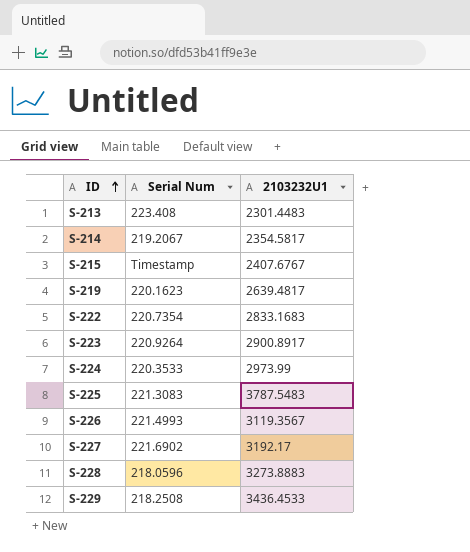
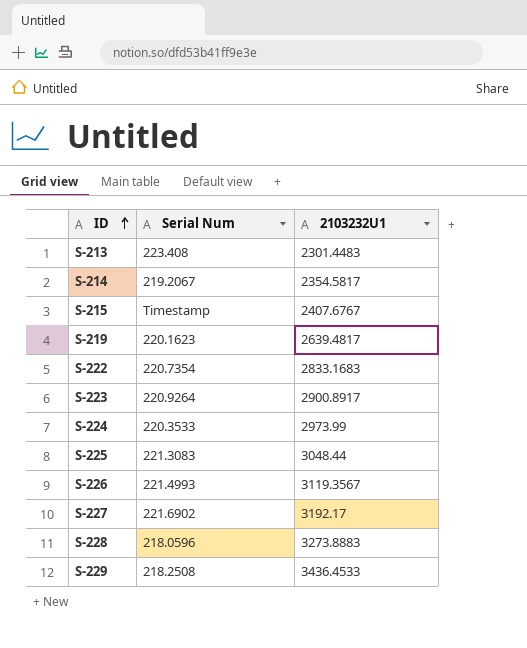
S-225 | 2103232U1: 3787.5483 -> 3048.44

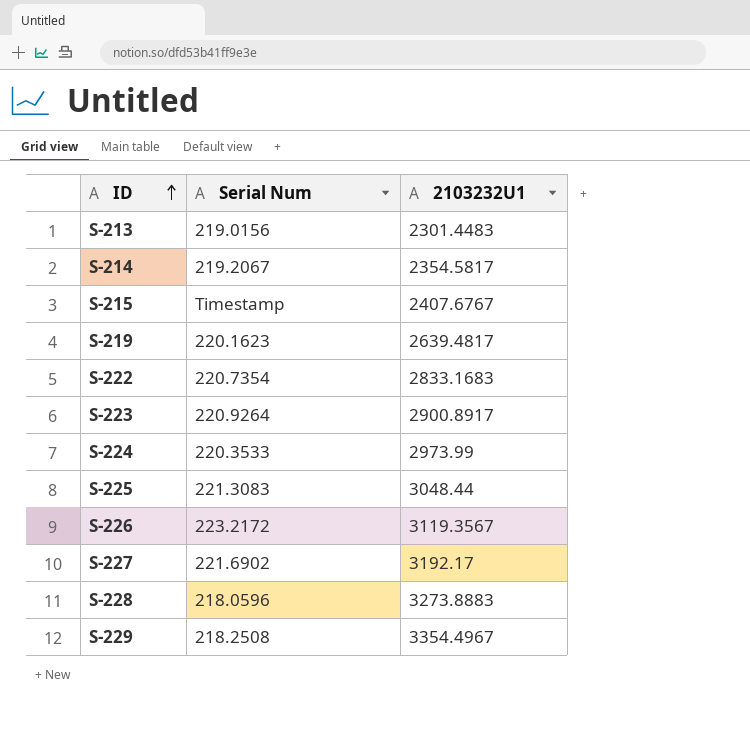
S-213 | Serial Num: 223.408 -> 219.0156
S-226 | Serial Num: 221.4993 -> 223.2172
S-229 | 2103232U1: 3436.4533 -> 3354.4967

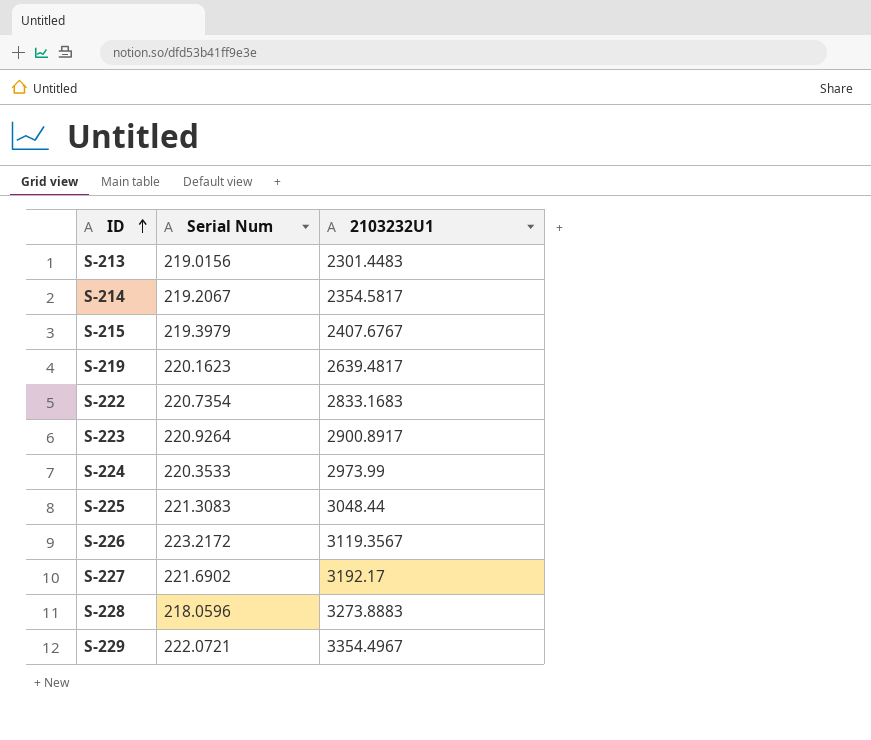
S-215 | Serial Num: Timestamp -> 219.3979
S-229 | Serial Num: 218.2508 -> 222.0721

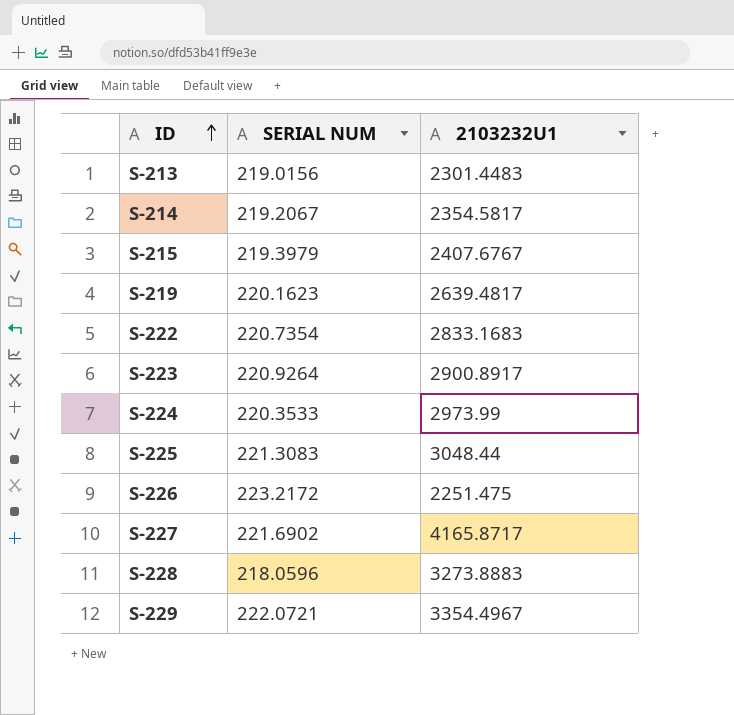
column name: Serial Num -> SERIAL NUM
S-226 | 2103232U1: 3119.3567 -> 2251.475
S-227 | 2103232U1: 3192.17 -> 4165.8717

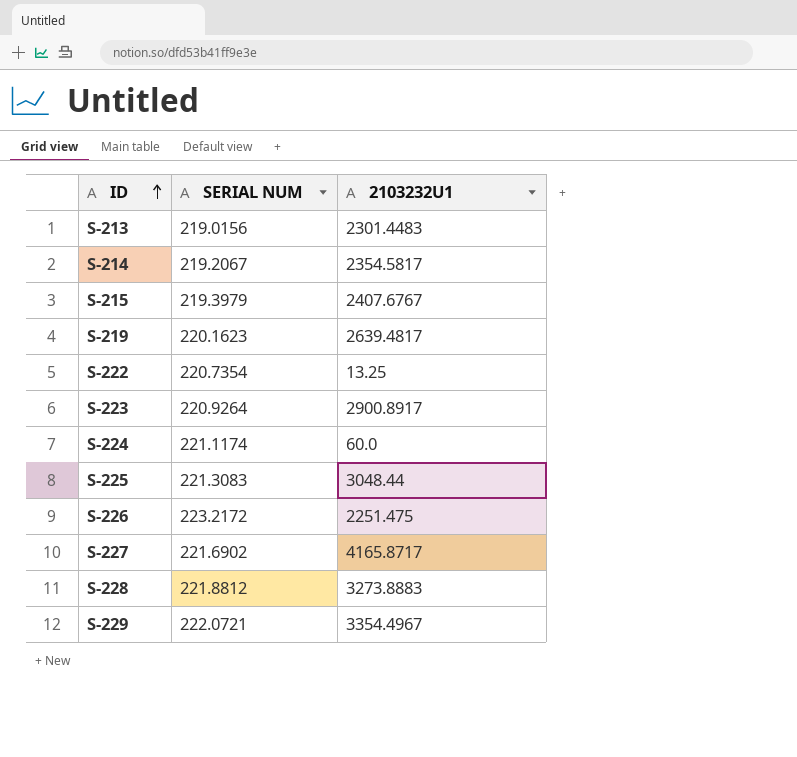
S-222 | 2103232U1: 2833.1683 -> 13.25
S-224 | SERIAL NUM: 220.3533 -> 221.1174
S-224 | 2103232U1: 2973.99 -> 60.0
S-228 | SERIAL NUM: 218.0596 -> 221.8812

